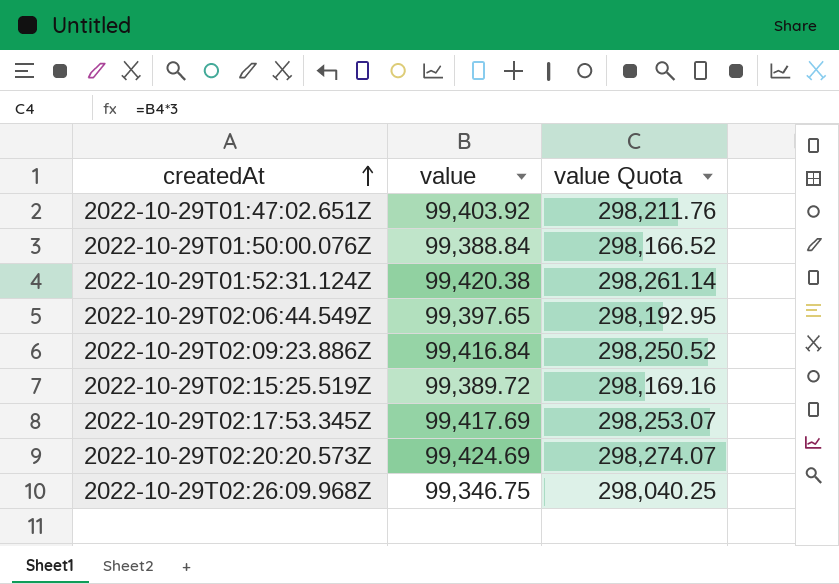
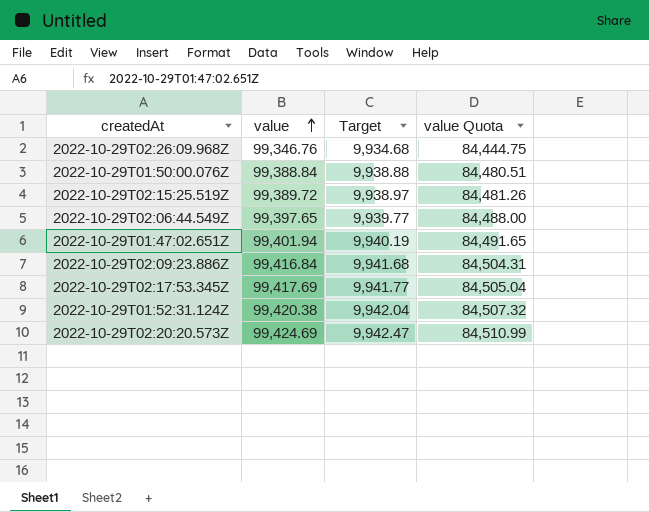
row order: createdAt ascending -> value ascending
column Target | formula: none -> [value] * 0.1
column value Quota | formula: [value] * 3 -> [value] * 0.85
2022-10-29T02:26:09.968Z | value: 99,346.75 -> 99,346.76
2022-10-29T01:47:02.651Z | value: 99,403.92 -> 99,401.94

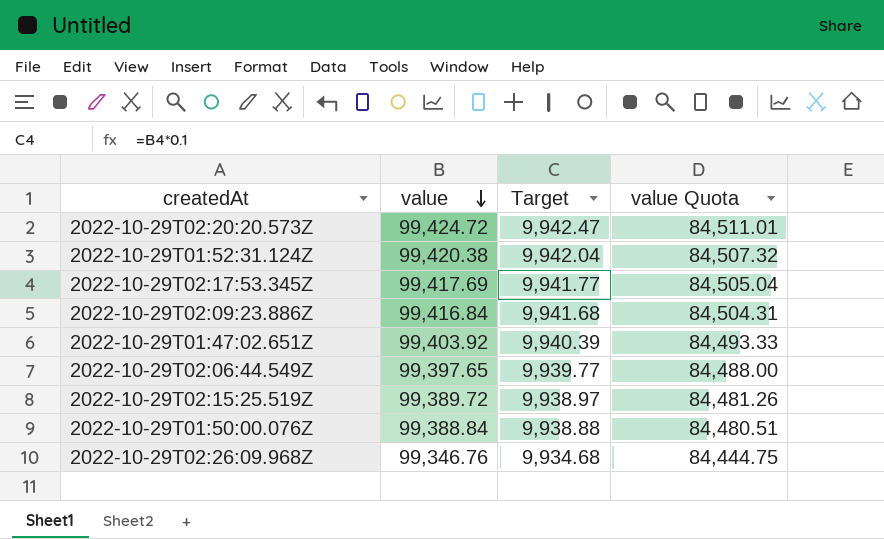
row order: value ascending -> value descending
2022-10-29T02:20:20.573Z | value: 99,424.69 -> 99,424.72
2022-10-29T02:20:20.573Z | value Quota: 84,510.99 -> 84,511.01
2022-10-29T01:47:02.651Z | value: 99,401.94 -> 99,403.92
2022-10-29T01:47:02.651Z | Target: 9,940.19 -> 9,940.39
2022-10-29T01:47:02.651Z | value Quota: 84,491.65 -> 84,493.33

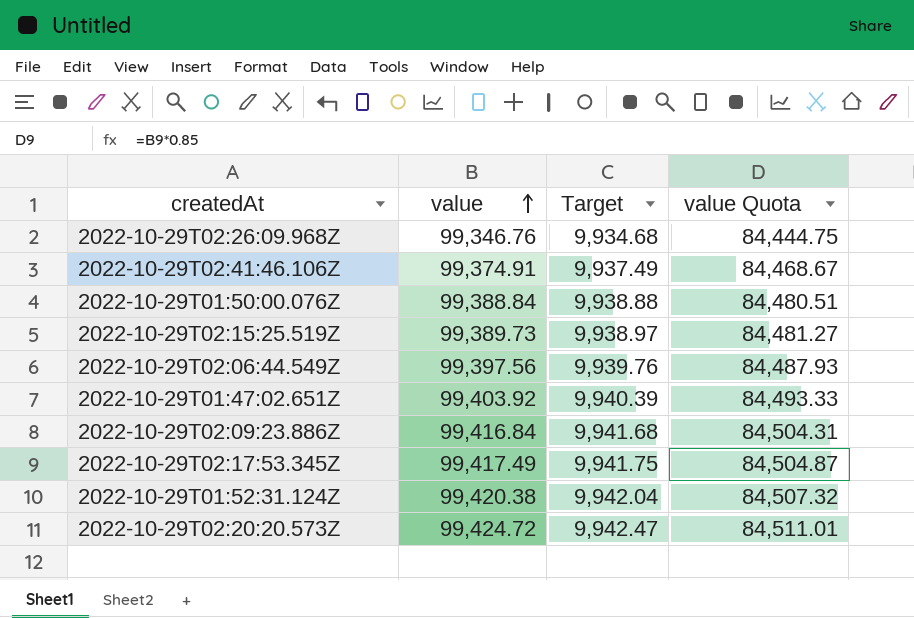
row order: value descending -> value ascending
row 2022-10-29T02:41:46.106Z: none -> 99,374.91 | 9,937.49 | 84,468.67
2022-10-29T02:15:25.519Z | value: 99,389.72 -> 99,389.73
2022-10-29T02:15:25.519Z | value Quota: 84,481.26 -> 84,481.27
2022-10-29T02:06:44.549Z | value: 99,397.65 -> 99,397.56
2022-10-29T02:06:44.549Z | Target: 9,939.77 -> 9,939.76
2022-10-29T02:06:44.549Z | value Quota: 84,488.00 -> 84,487.93
2022-10-29T02:17:53.345Z | value: 99,417.69 -> 99,417.49
2022-10-29T02:17:53.345Z | Target: 9,941.77 -> 9,941.75
2022-10-29T02:17:53.345Z | value Quota: 84,505.04 -> 84,504.87

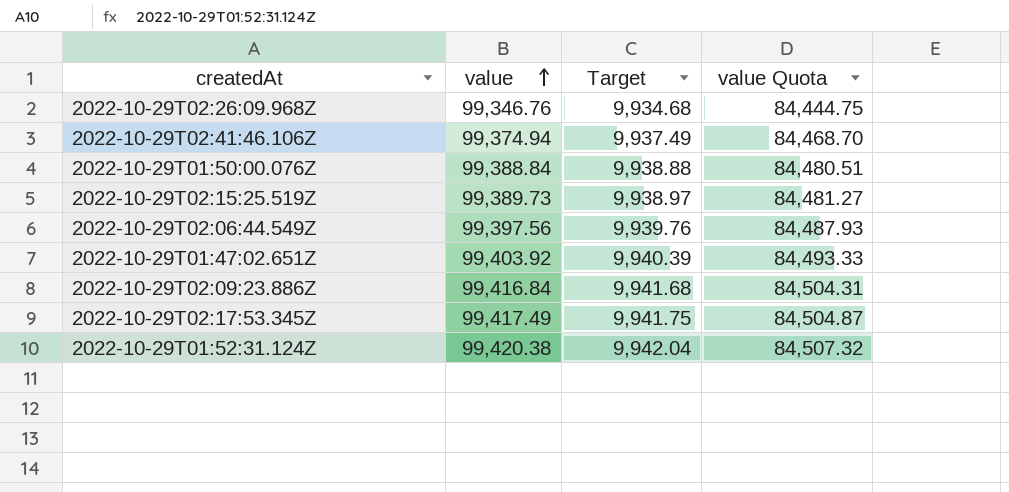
row 2022-10-29T02:20:20.573Z: 99,424.72 | 9,942.47 | 84,511.01 -> none
2022-10-29T02:41:46.106Z | value: 99,374.91 -> 99,374.94
2022-10-29T02:41:46.106Z | value Quota: 84,468.67 -> 84,468.70

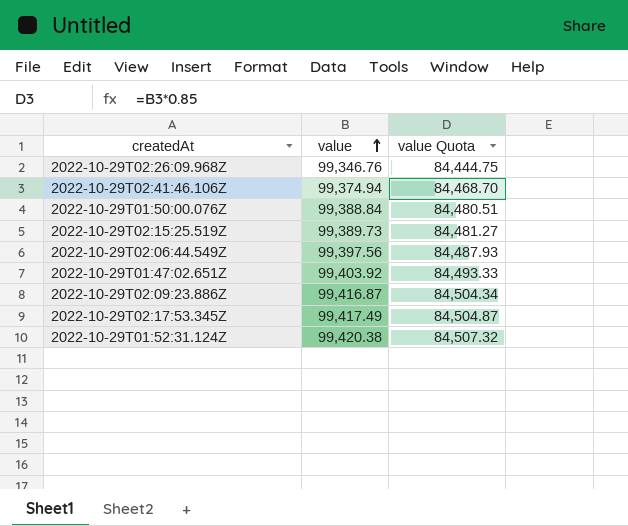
column Target | formula: [value] * 0.1 -> none
2022-10-29T02:09:23.886Z | value: 99,416.84 -> 99,416.87
2022-10-29T02:09:23.886Z | value Quota: 84,504.31 -> 84,504.34

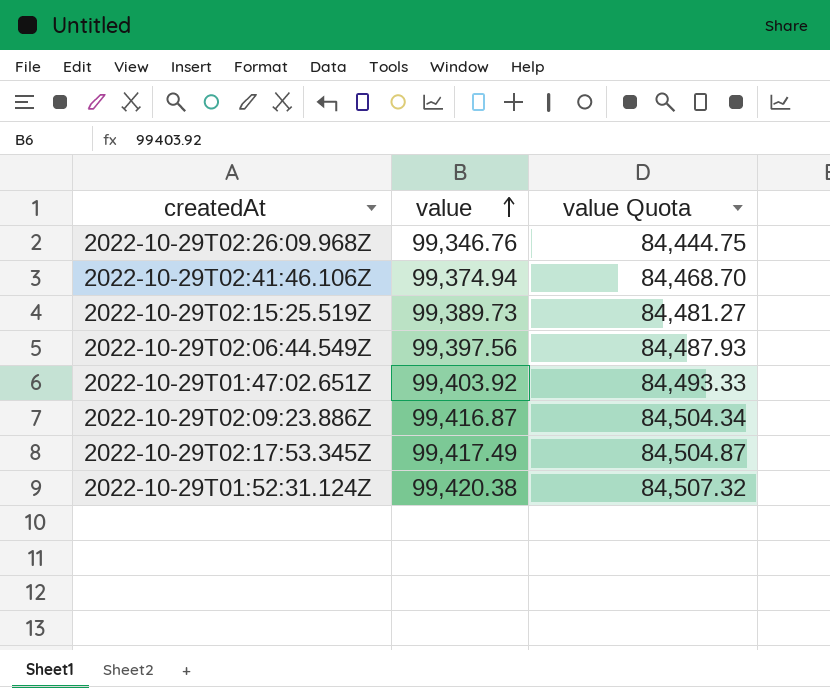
row 2022-10-29T01:50:00.076Z: 99,388.84 | 84,480.51 -> none

